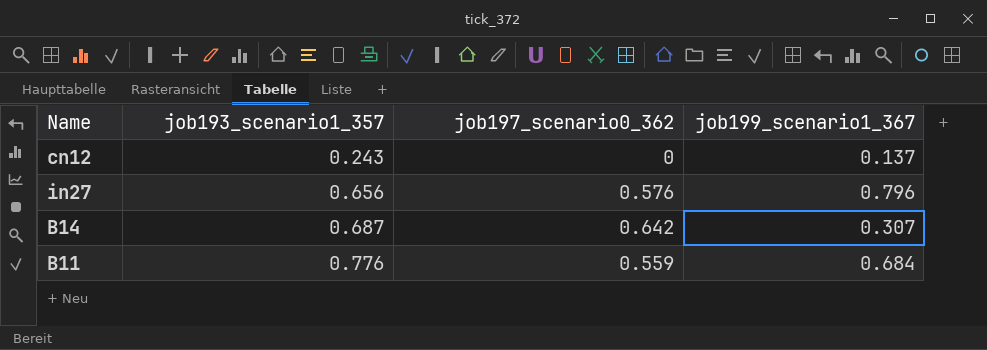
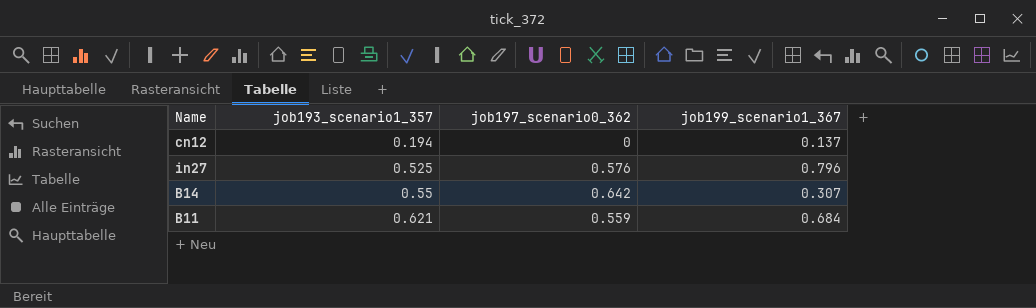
cn12 | job193_scenario1_357: 0.243 -> 0.194
in27 | job193_scenario1_357: 0.656 -> 0.525
B14 | job193_scenario1_357: 0.687 -> 0.55
B11 | job193_scenario1_357: 0.776 -> 0.621

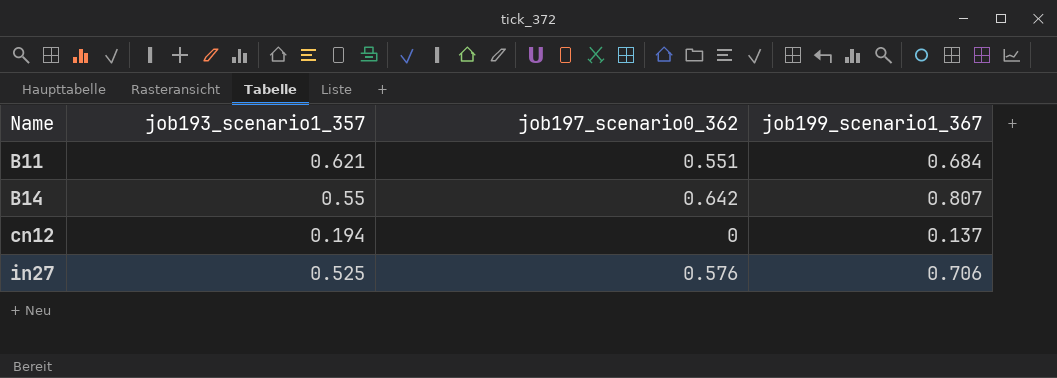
row order: job193_scenario1_357 ascending -> Name ascending
B11 | job197_scenario0_362: 0.559 -> 0.551
B14 | job199_scenario1_367: 0.307 -> 0.807
in27 | job199_scenario1_367: 0.796 -> 0.706

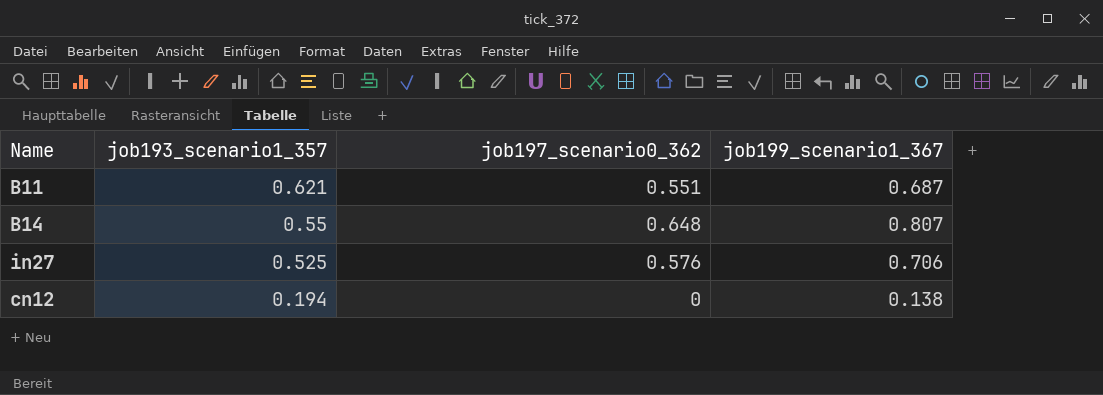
row order: Name ascending -> job193_scenario1_357 descending
B11 | job199_scenario1_367: 0.684 -> 0.687
B14 | job197_scenario0_362: 0.642 -> 0.648
cn12 | job199_scenario1_367: 0.137 -> 0.138

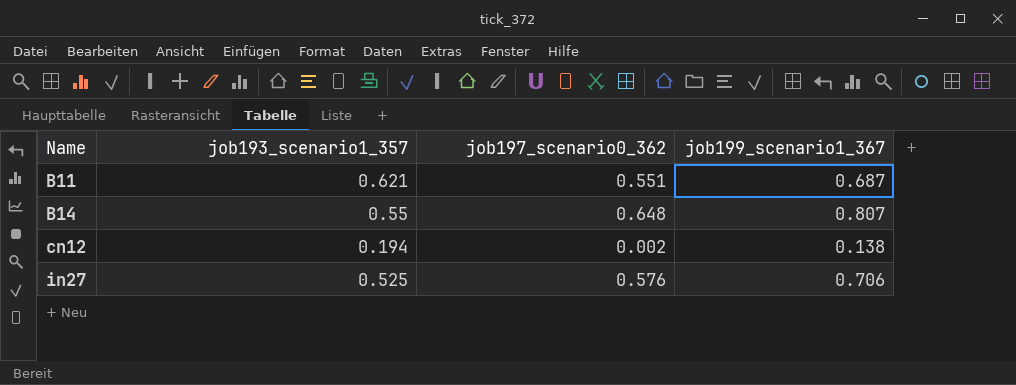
row order: job193_scenario1_357 descending -> Name ascending
cn12 | job197_scenario0_362: 0 -> 0.002

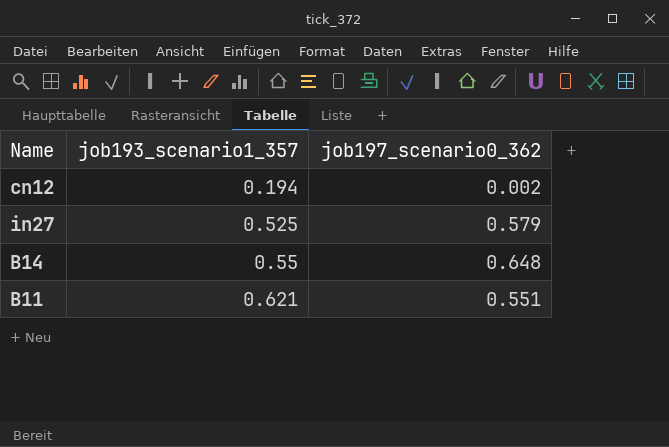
row order: Name ascending -> job193_scenario1_357 ascending
column job199_scenario1_367 | position: 4 -> none
in27 | job197_scenario0_362: 0.576 -> 0.579

